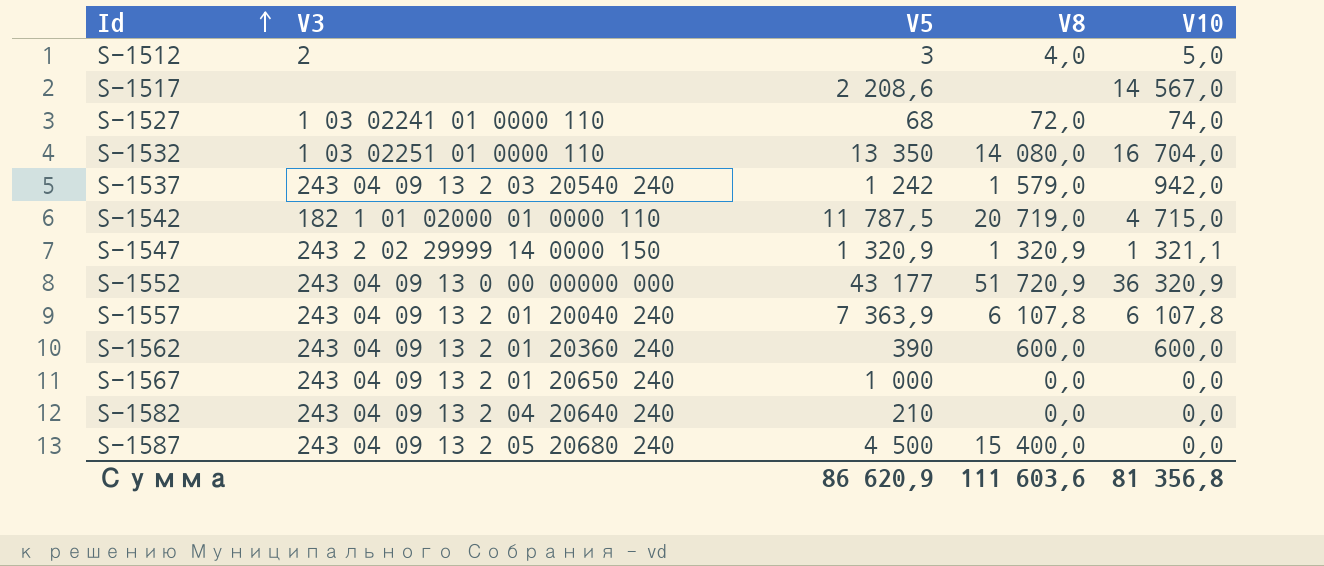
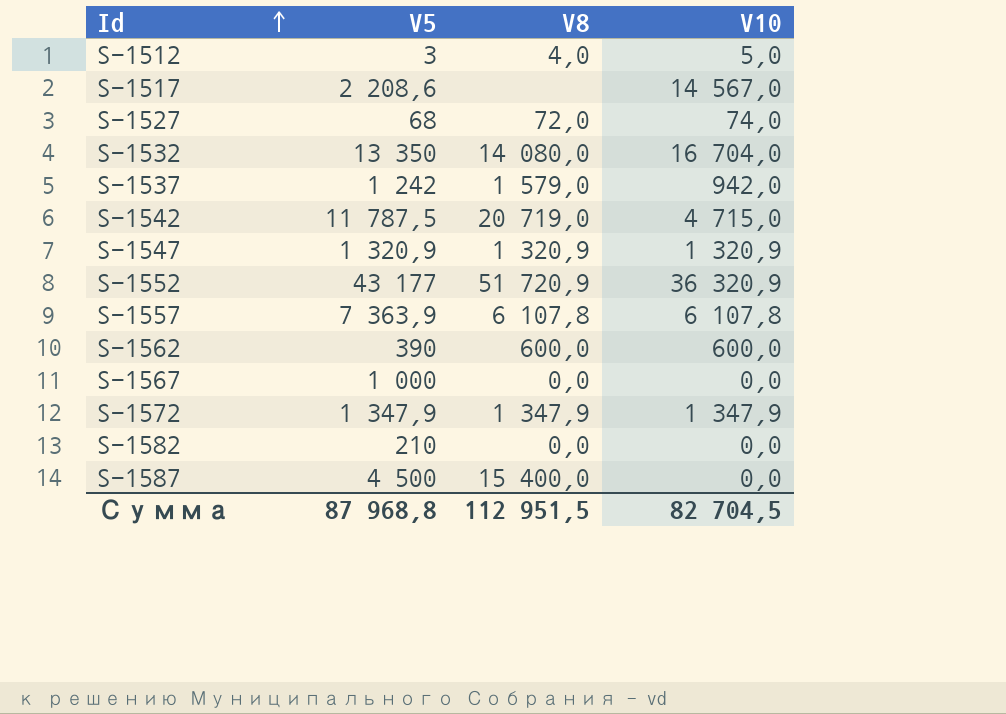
column V3 | position: 2 -> none
S-1547 | V10: 1 321,1 -> 1 320,9
row S-1572: none -> 1 347,9 | 1 347,9 | 1 347,9
Сумма | V5: 86 620,9 -> 87 968,8
Сумма | V8: 111 603,6 -> 112 951,5
Сумма | V10: 81 356,8 -> 82 704,5

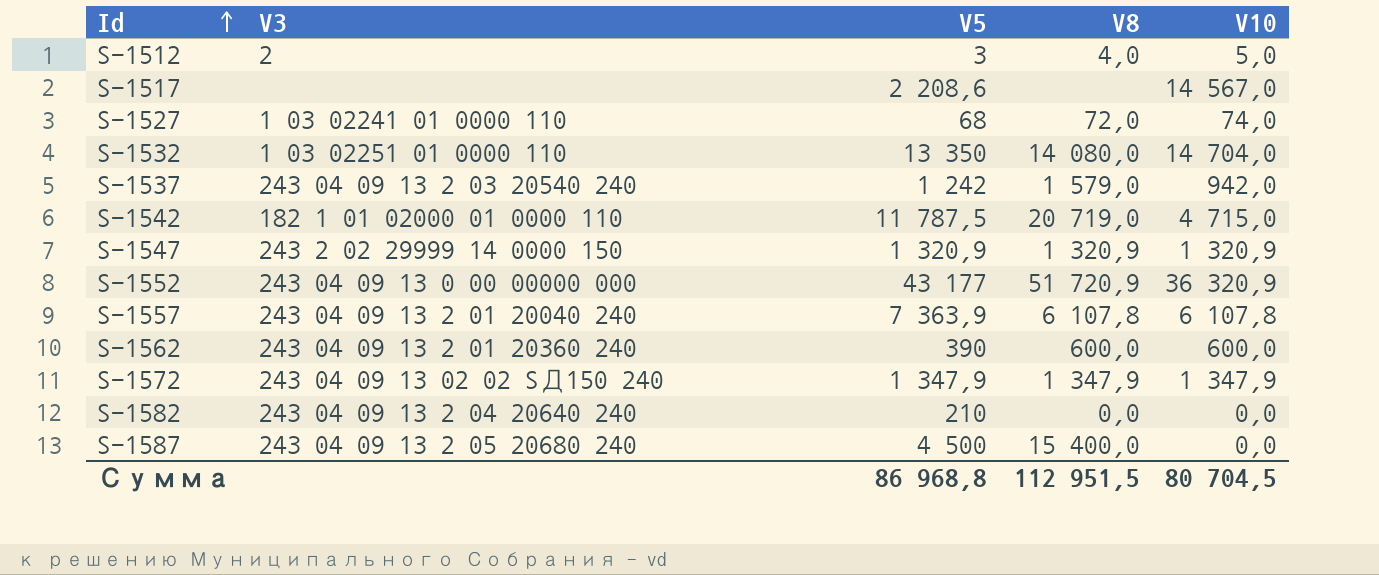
column V3 | position: none -> 2
row S-1567: 1 000 | 0,0 | 0,0 -> none
S-1532 | V10: 16 704,0 -> 14 704,0
Сумма | V5: 87 968,8 -> 86 968,8
Сумма | V10: 82 704,5 -> 80 704,5

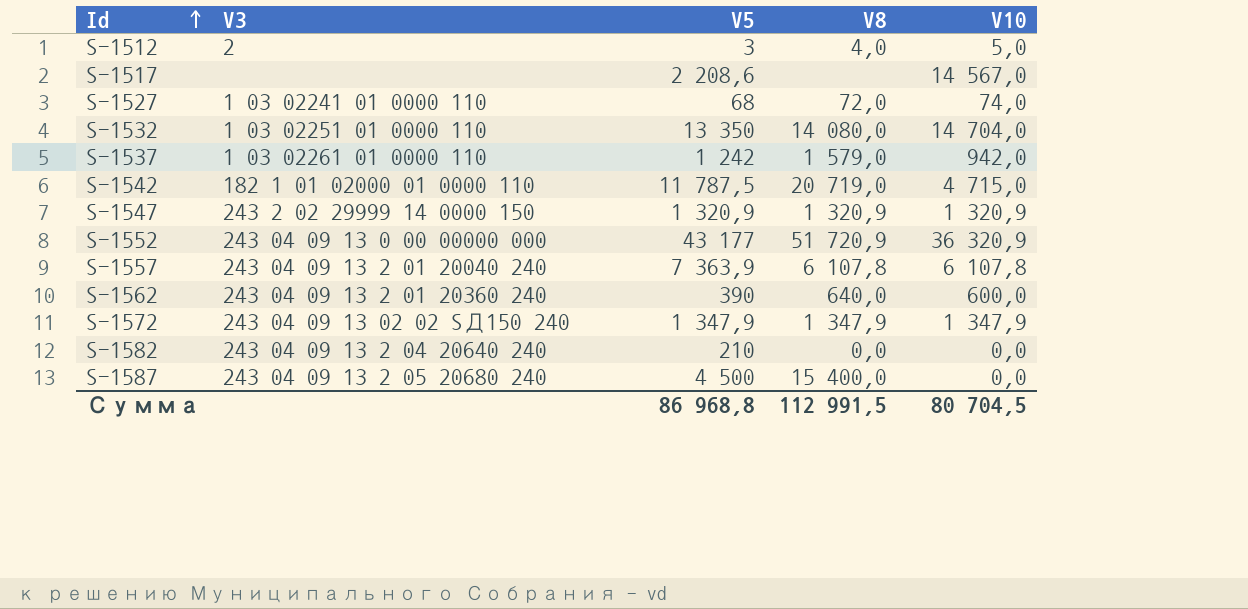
S-1537 | V3: 243 04 09 13 2 03 20540 240 -> 1 03 02261 01 0000 110
S-1562 | V8: 600,0 -> 640,0
Сумма | V8: 112 951,5 -> 112 991,5

